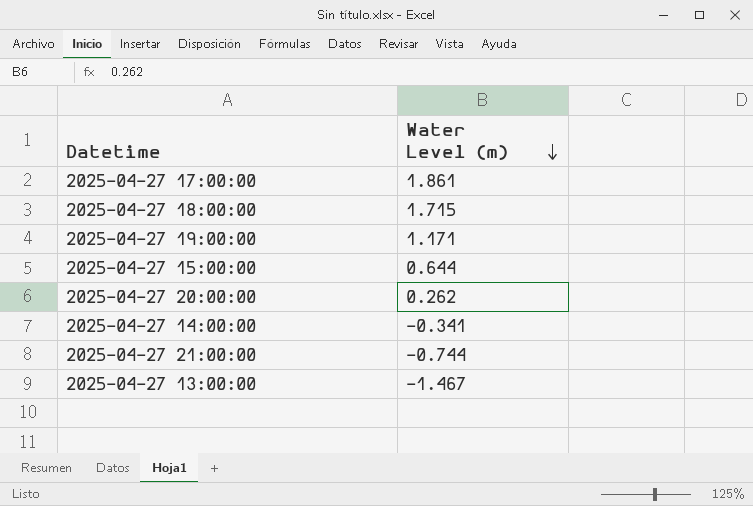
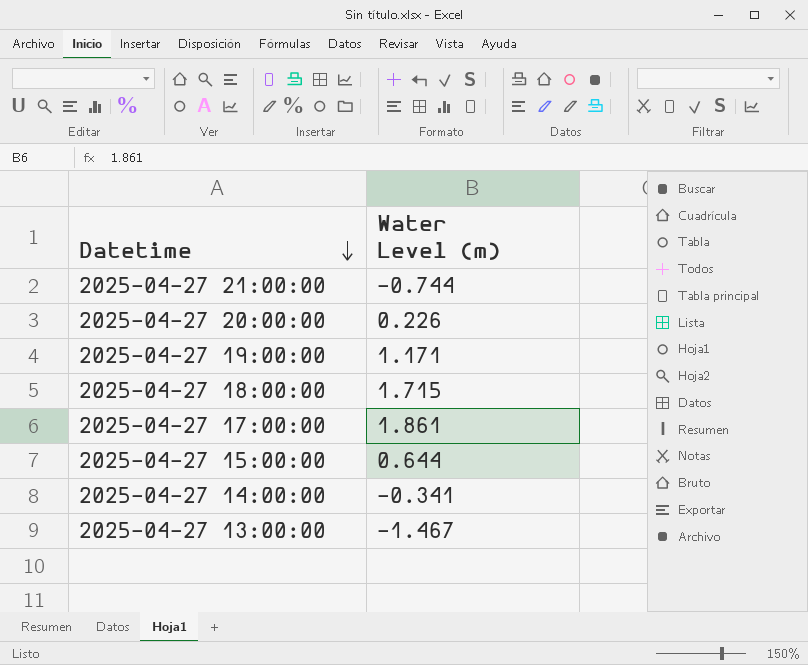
row order: Water Level (m) descending -> Datetime descending
2025-04-27 20:00:00 | Water Level (m): 0.262 -> 0.226

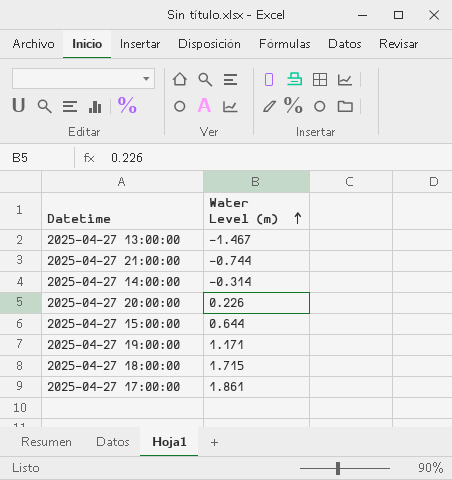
row order: Datetime descending -> Water Level (m) ascending
2025-04-27 14:00:00 | Water Level (m): -0.341 -> -0.314

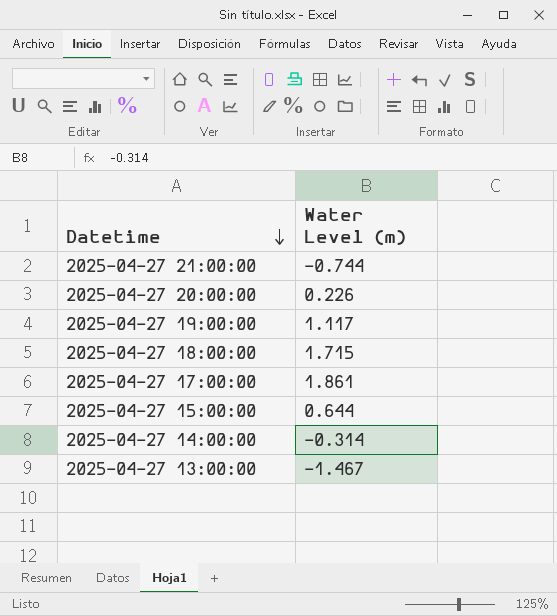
row order: Water Level (m) ascending -> Datetime descending
2025-04-27 19:00:00 | Water Level (m): 1.171 -> 1.117

